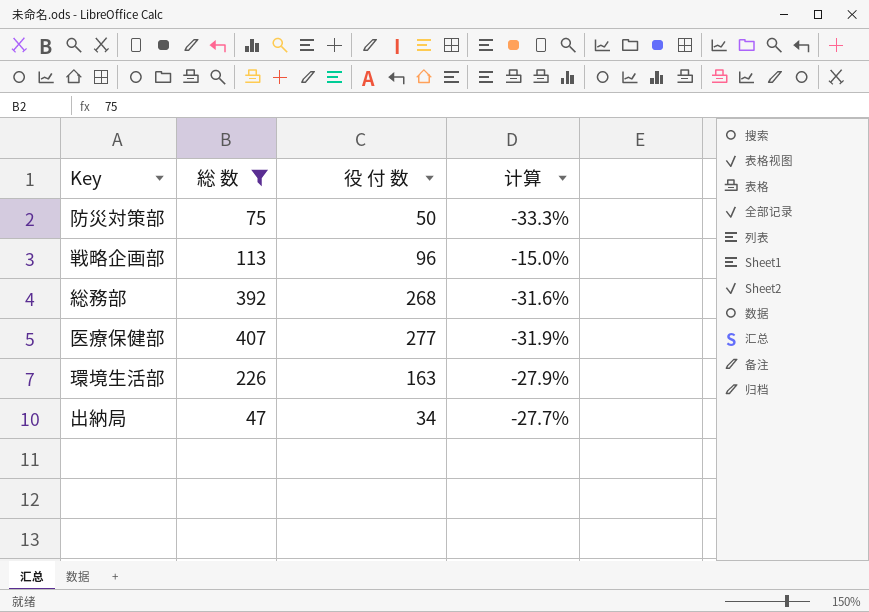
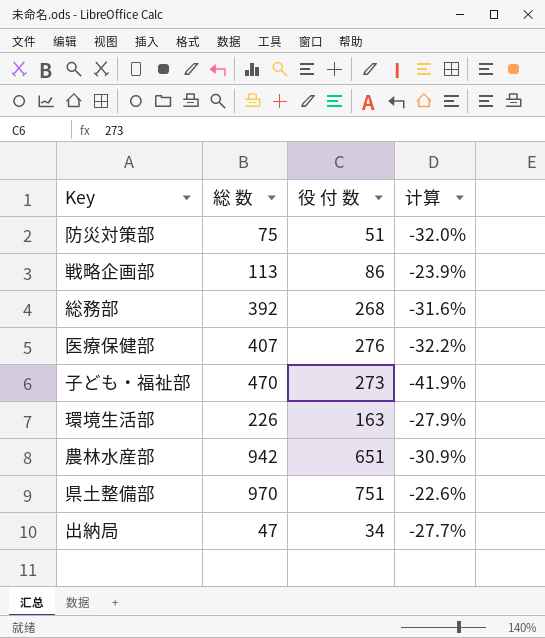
filter: 総 数 <= 407 -> none
防災対策部 | 役 付 数: 50 -> 51
防災対策部 | 计算: -33.3% -> -32.0%
戦略企画部 | 役 付 数: 96 -> 86
戦略企画部 | 计算: -15.0% -> -23.9%
医療保健部 | 役 付 数: 277 -> 276
医療保健部 | 计算: -31.9% -> -32.2%

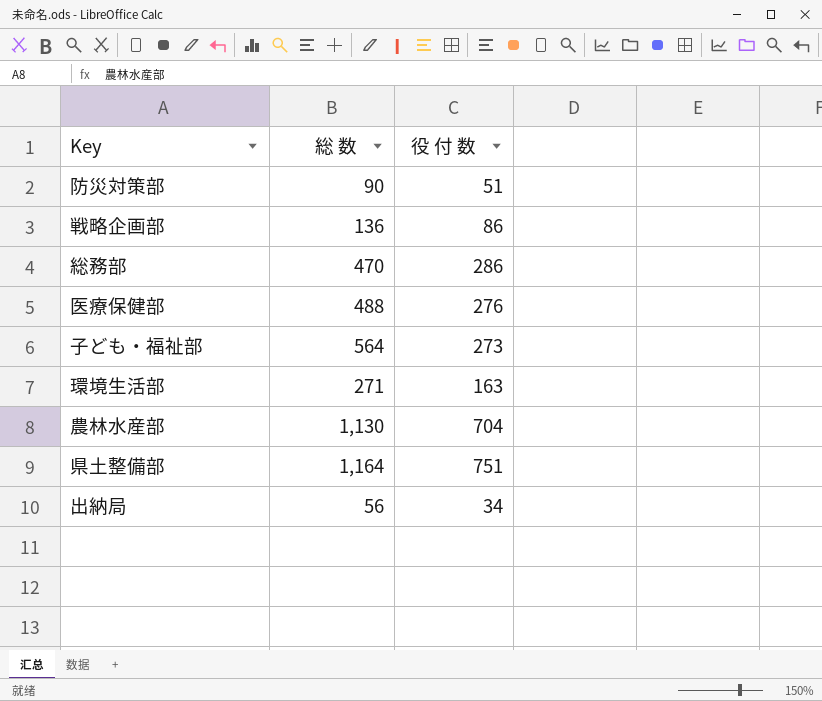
column 计算 | formula: ([役 付 数] - [総 数]) / [総 数] -> none
防災対策部 | 総 数: 75 -> 90
戦略企画部 | 総 数: 113 -> 136
総務部 | 総 数: 392 -> 470
総務部 | 役 付 数: 268 -> 286
医療保健部 | 総 数: 407 -> 488
子ども・福祉部 | 総 数: 470 -> 564
環境生活部 | 総 数: 226 -> 271
農林水産部 | 総 数: 942 -> 1,130
農林水産部 | 役 付 数: 651 -> 704
県土整備部 | 総 数: 970 -> 1,164
出納局 | 総 数: 47 -> 56

